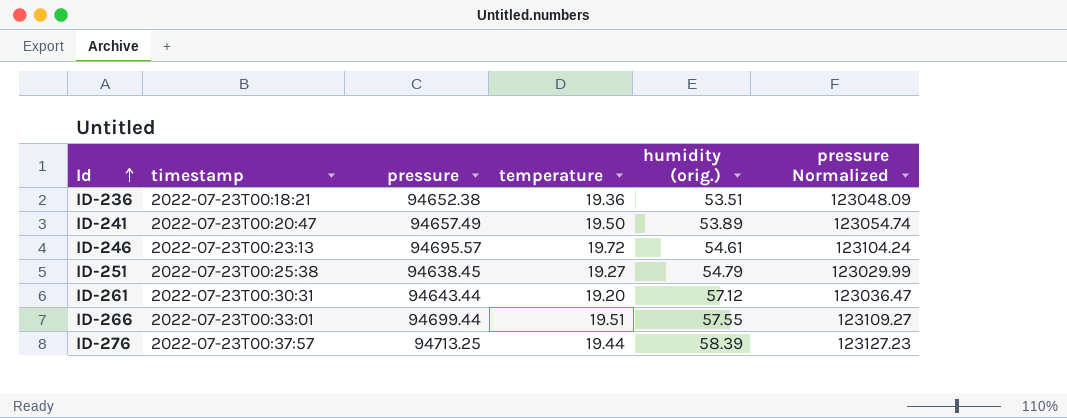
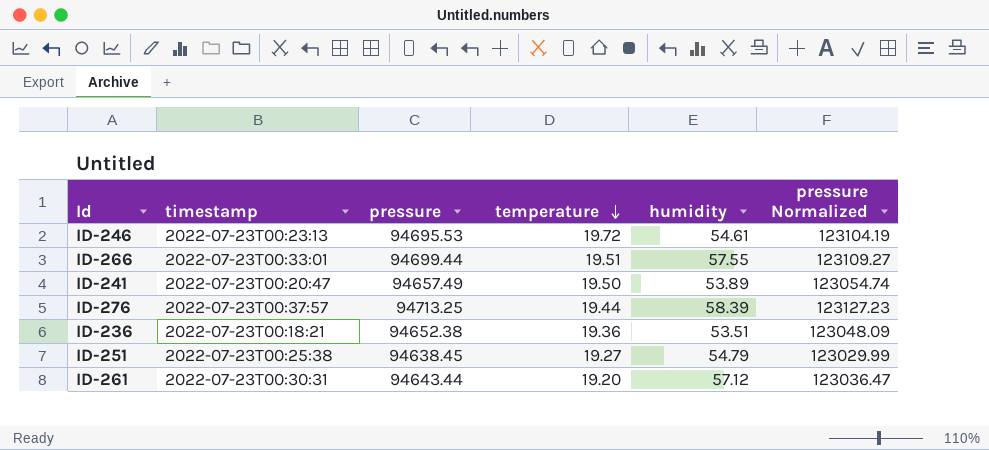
row order: Id ascending -> temperature descending
column name: humidity (orig.) -> humidity
ID-246 | pressure: 94695.57 -> 94695.53
ID-246 | pressure Normalized: 123104.24 -> 123104.19

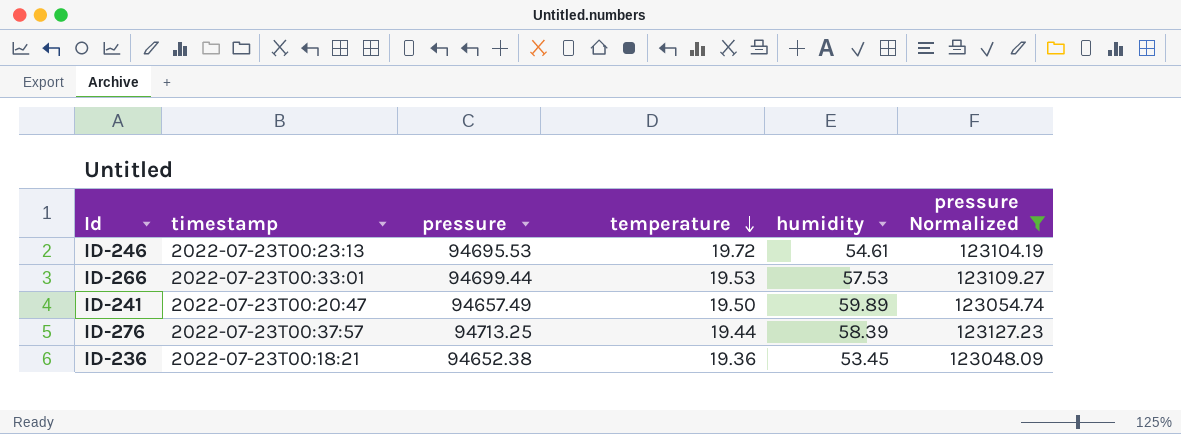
filter: none -> pressure Normalized >= 123048.09
ID-266 | temperature: 19.51 -> 19.53
ID-266 | humidity: 57.55 -> 57.53
ID-241 | humidity: 53.89 -> 59.89
ID-236 | humidity: 53.51 -> 53.45

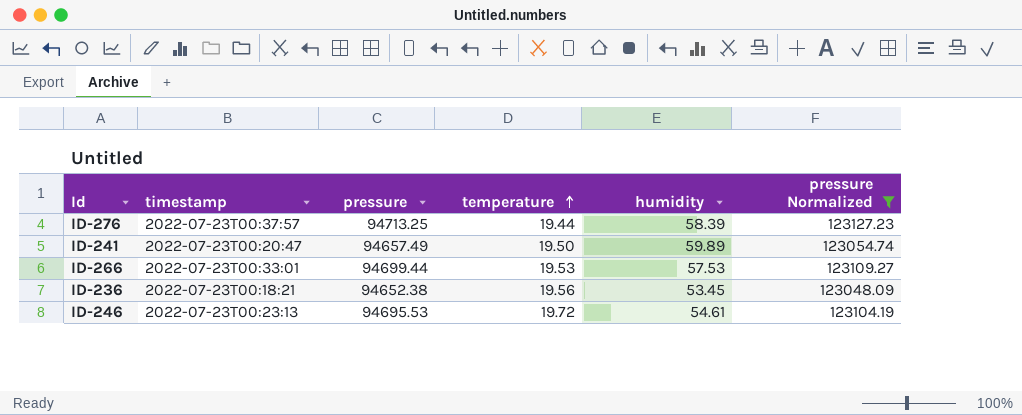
row order: temperature descending -> temperature ascending
ID-236 | temperature: 19.36 -> 19.56

